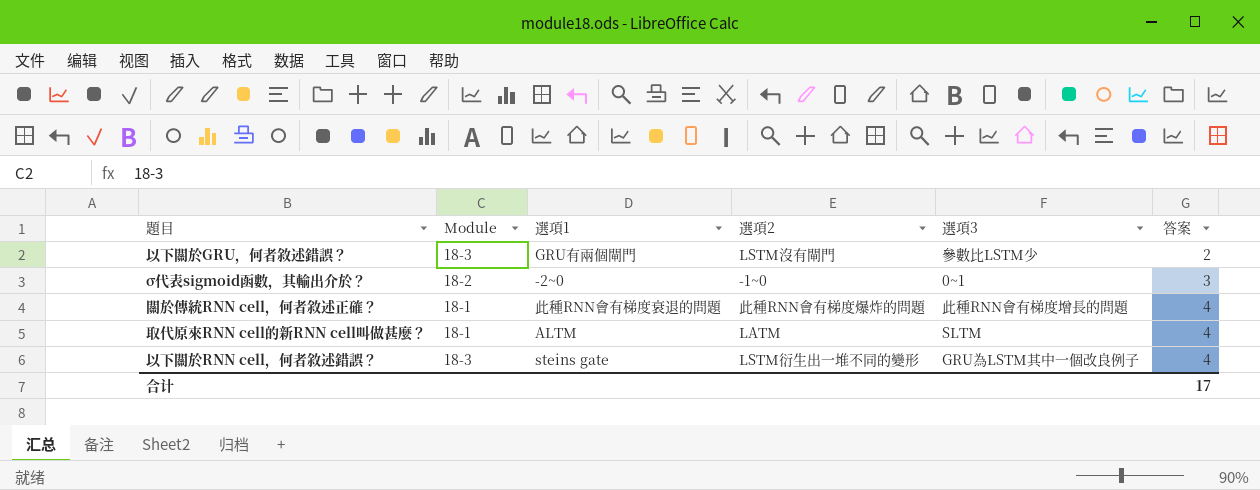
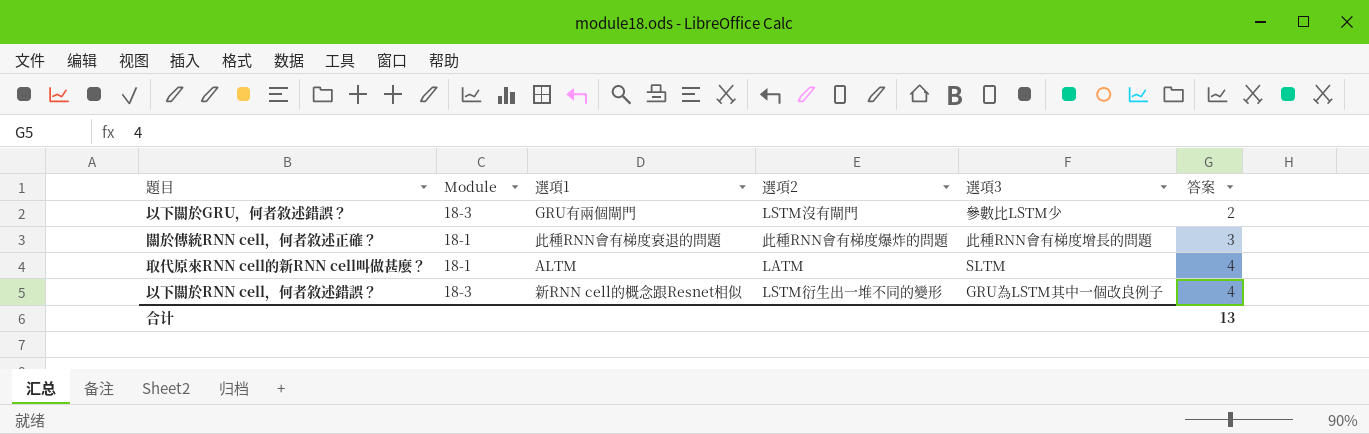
row σ代表sigmoid函數，其輸出介於？: 18-2 | -2~0 | -1~0 | 0~1 | 3 -> none
關於傳統RNN cell，何者敘述正確？ | 答案: 4 -> 3
以下關於RNN cell，何者敘述錯誤？ | 選項1: steins gate -> 新RNN cell的概念跟Resnet相似
合计 | 答案: 17 -> 13

